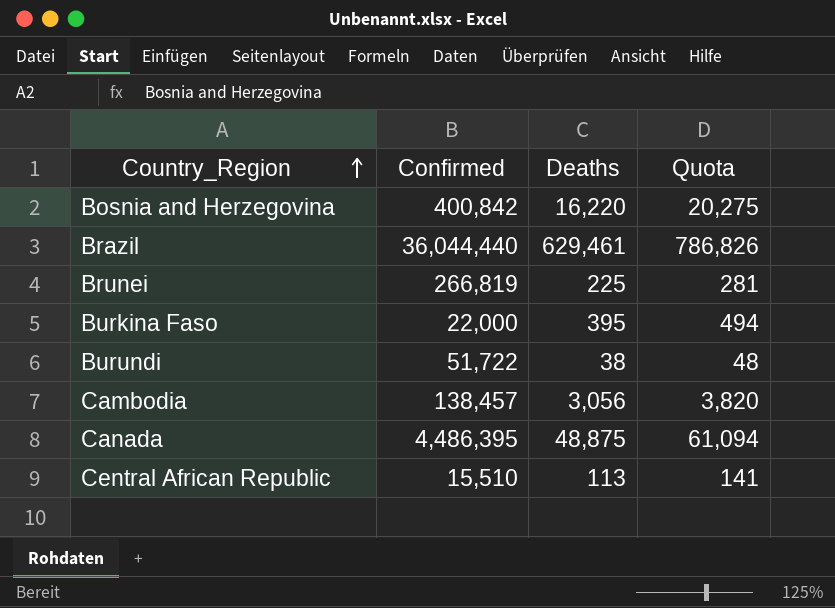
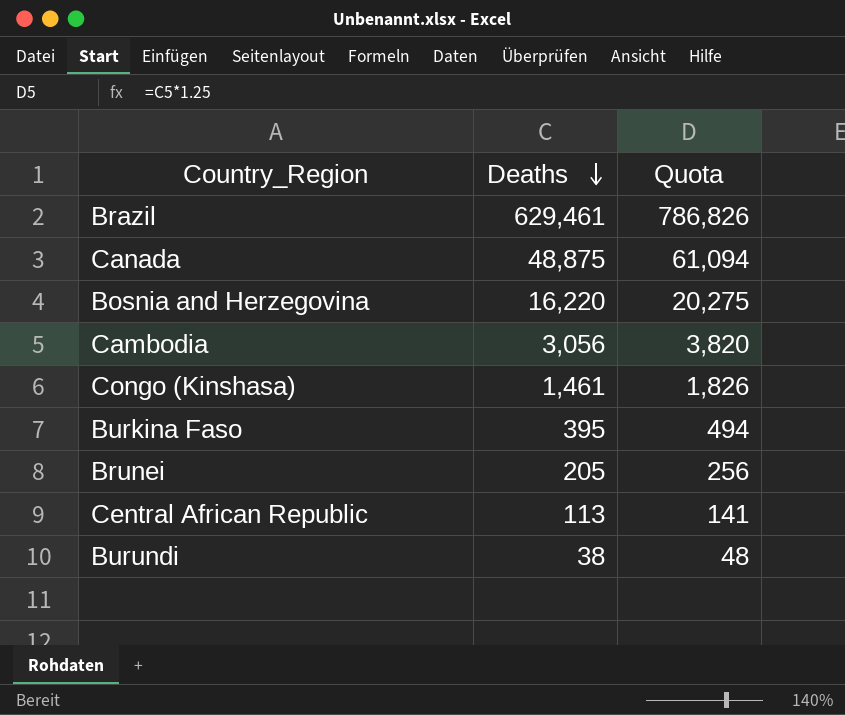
row order: Country_Region ascending -> Deaths descending
column Confirmed | position: 2 -> none
row Congo (Kinshasa): none -> 1,461 | 1,826
Brunei | Deaths: 225 -> 205
Brunei | Quota: 281 -> 256

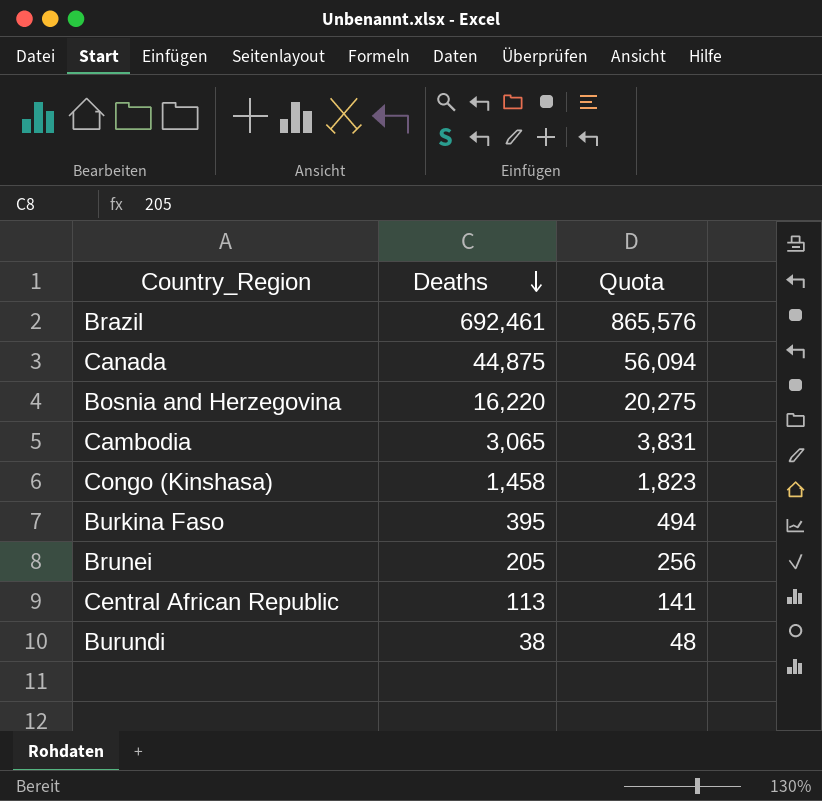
Brazil | Deaths: 629,461 -> 692,461
Brazil | Quota: 786,826 -> 865,576
Canada | Deaths: 48,875 -> 44,875
Canada | Quota: 61,094 -> 56,094
Cambodia | Deaths: 3,056 -> 3,065
Cambodia | Quota: 3,820 -> 3,831
Congo (Kinshasa) | Deaths: 1,461 -> 1,458
Congo (Kinshasa) | Quota: 1,826 -> 1,823

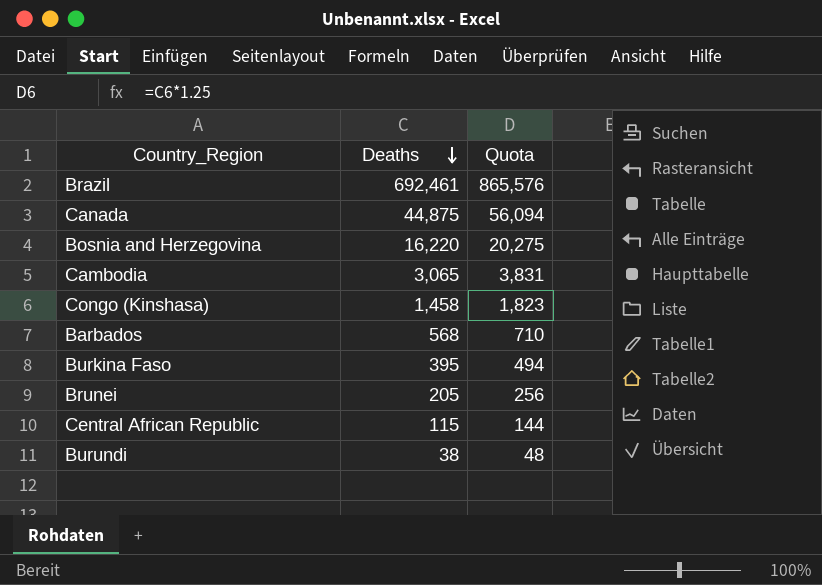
row Barbados: none -> 568 | 710
Central African Republic | Deaths: 113 -> 115
Central African Republic | Quota: 141 -> 144

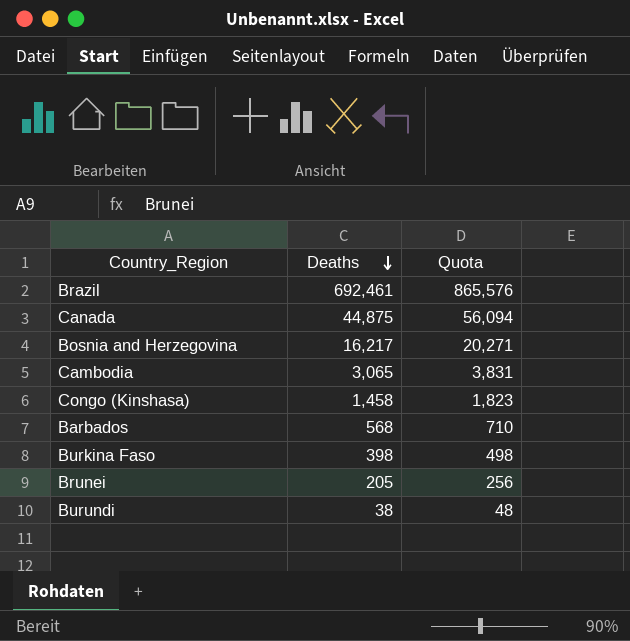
row Central African Republic: 115 | 144 -> none
Bosnia and Herzegovina | Deaths: 16,220 -> 16,217
Bosnia and Herzegovina | Quota: 20,275 -> 20,271
Burkina Faso | Deaths: 395 -> 398
Burkina Faso | Quota: 494 -> 498

